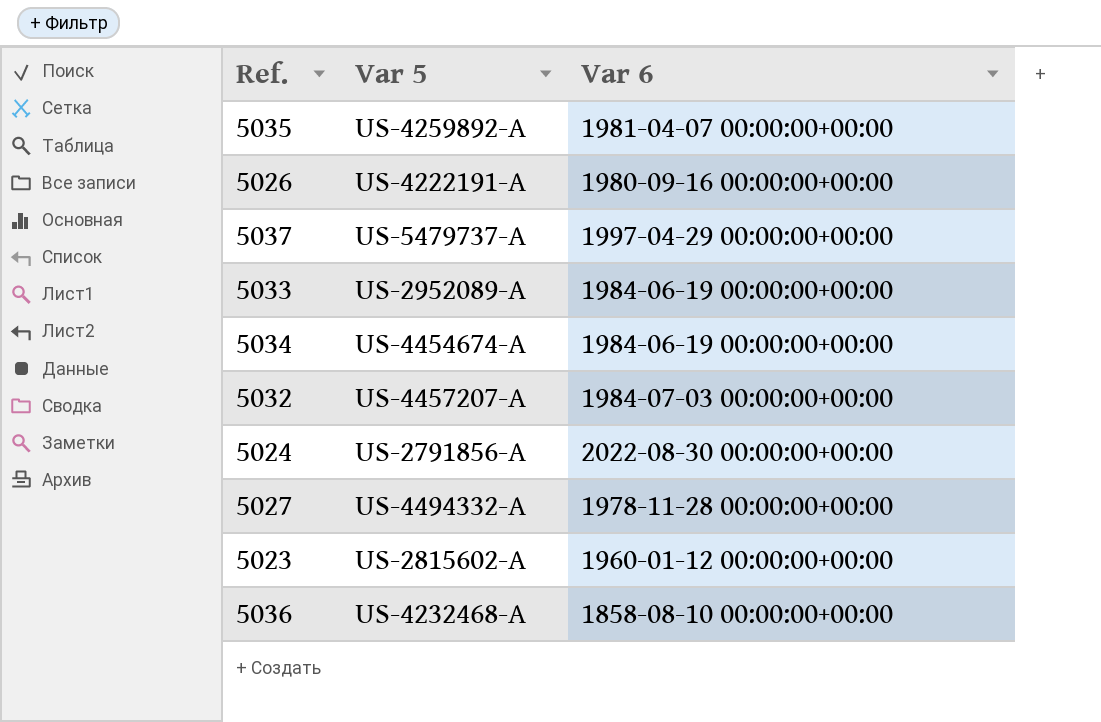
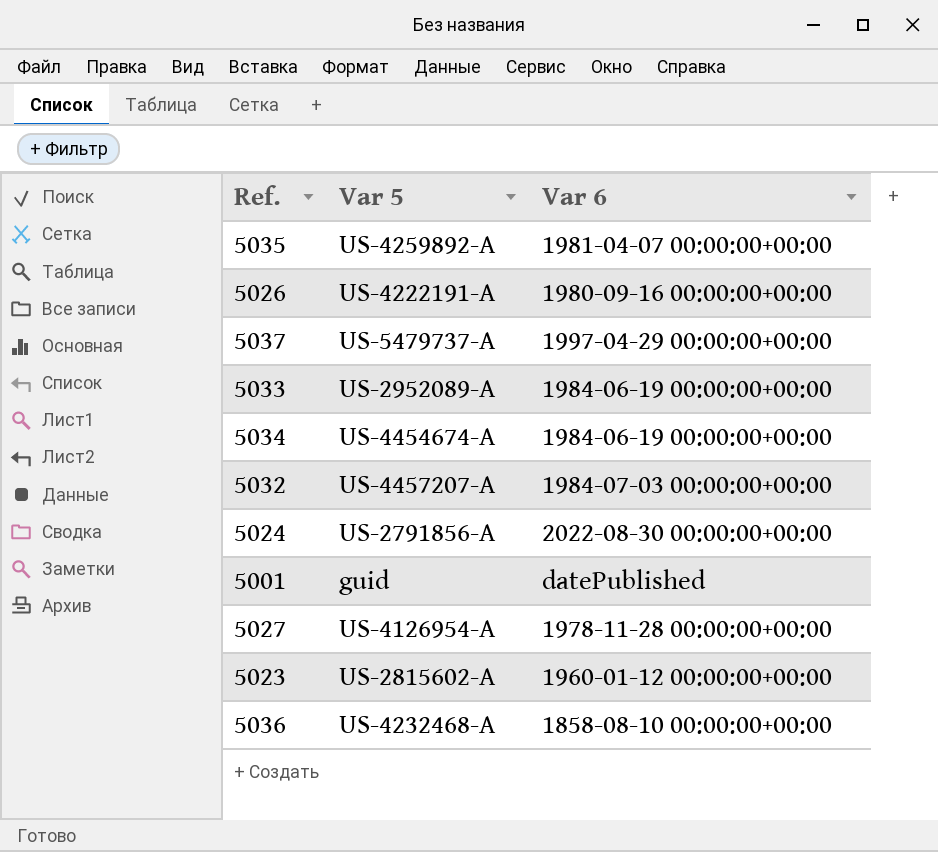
row 5001: none -> guid | datePublished
5027 | Var 5: US-4494332-A -> US-4126954-A

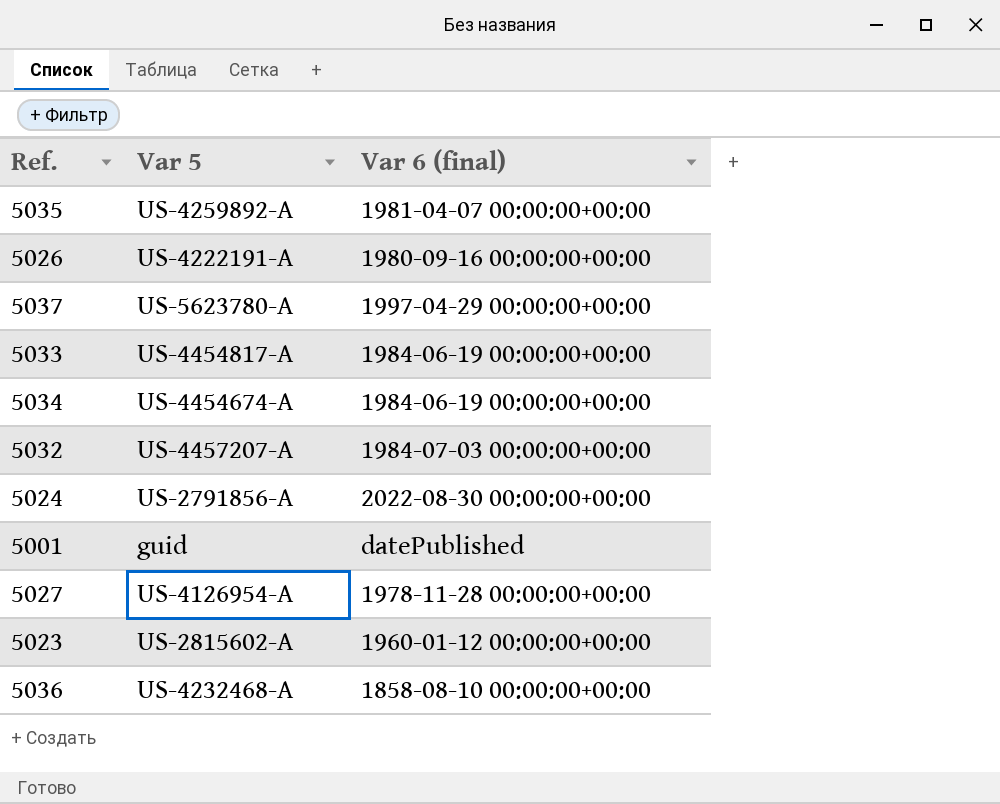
column name: Var 6 -> Var 6 (final)
5037 | Var 5: US-5479737-A -> US-5623780-A
5033 | Var 5: US-2952089-A -> US-4454817-A

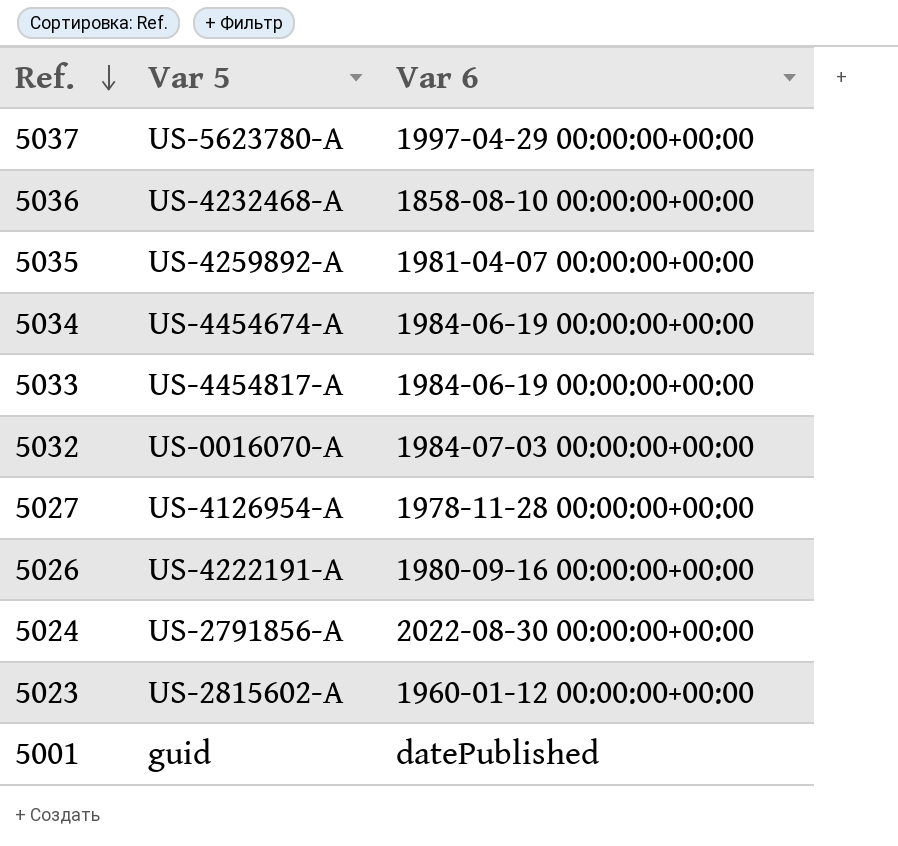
row order: none -> Ref. descending
column name: Var 6 (final) -> Var 6
5032 | Var 5: US-4457207-A -> US-0016070-A

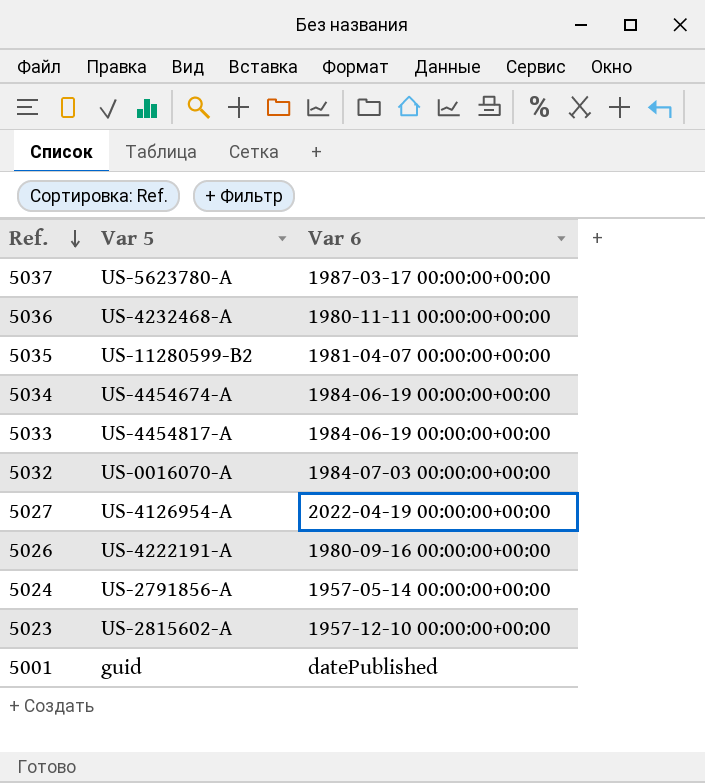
5037 | Var 6: 1997-04-29 00:00:00+00:00 -> 1987-03-17 00:00:00+00:00
5036 | Var 6: 1858-08-10 00:00:00+00:00 -> 1980-11-11 00:00:00+00:00
5035 | Var 5: US-4259892-A -> US-11280599-B2
5027 | Var 6: 1978-11-28 00:00:00+00:00 -> 2022-04-19 00:00:00+00:00
5024 | Var 6: 2022-08-30 00:00:00+00:00 -> 1957-05-14 00:00:00+00:00
5023 | Var 6: 1960-01-12 00:00:00+00:00 -> 1957-12-10 00:00:00+00:00

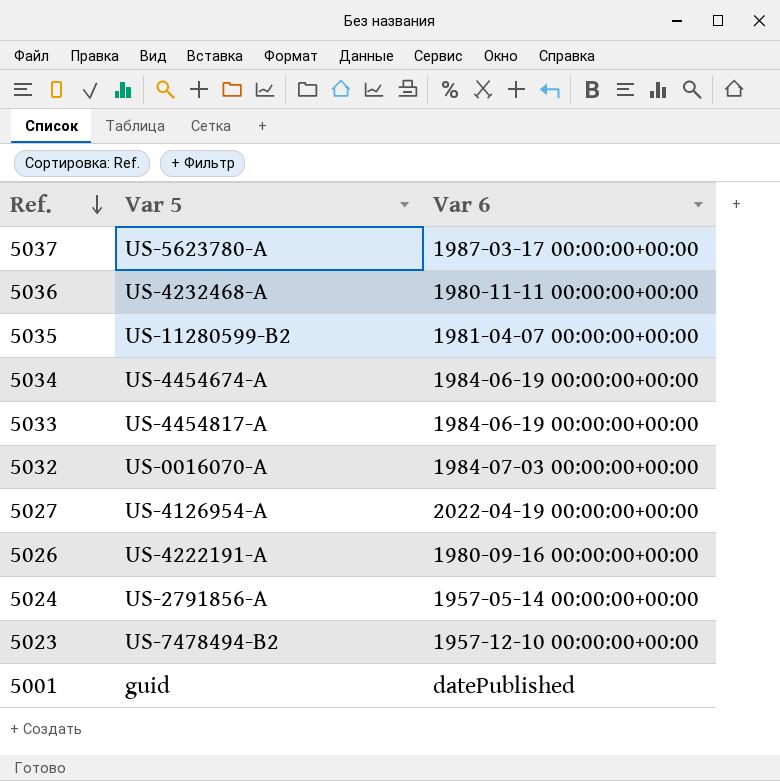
5023 | Var 5: US-2815602-A -> US-7478494-B2

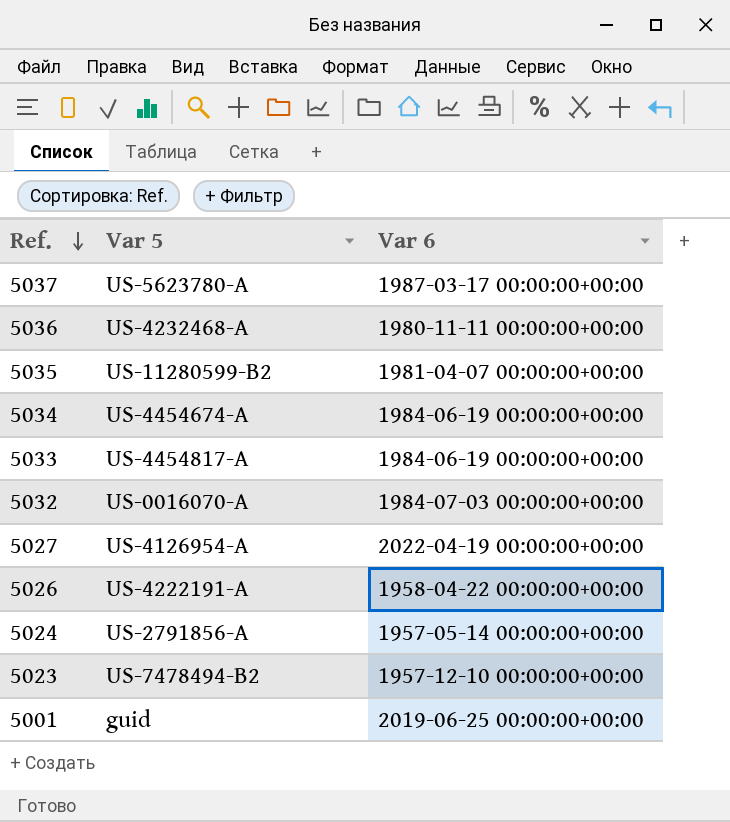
5026 | Var 6: 1980-09-16 00:00:00+00:00 -> 1958-04-22 00:00:00+00:00
5001 | Var 6: datePublished -> 2019-06-25 00:00:00+00:00

